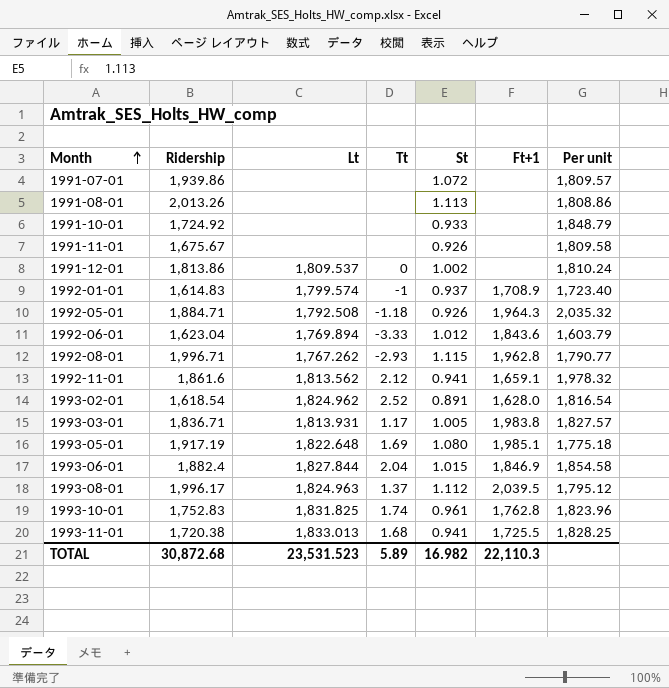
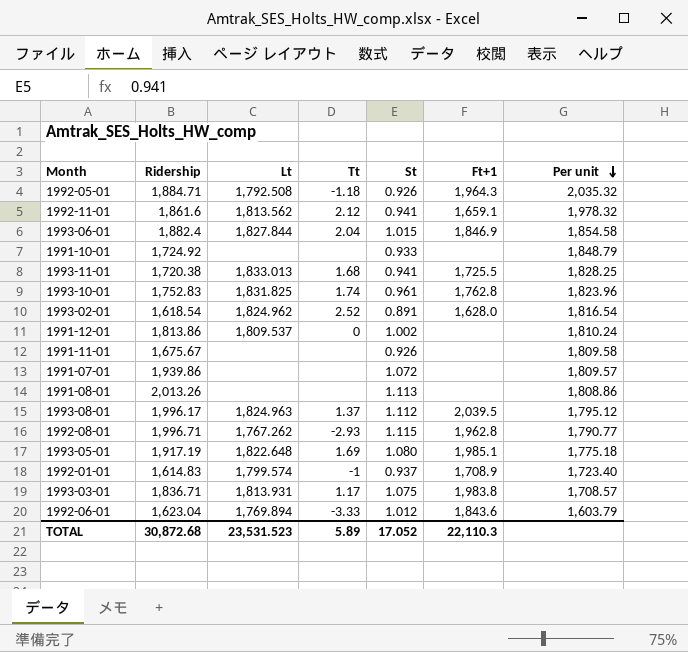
row order: Month ascending -> Per unit descending
1993-03-01 | St: 1.005 -> 1.075
1993-03-01 | Per unit: 1,827.57 -> 1,708.57
TOTAL | St: 16.982 -> 17.052

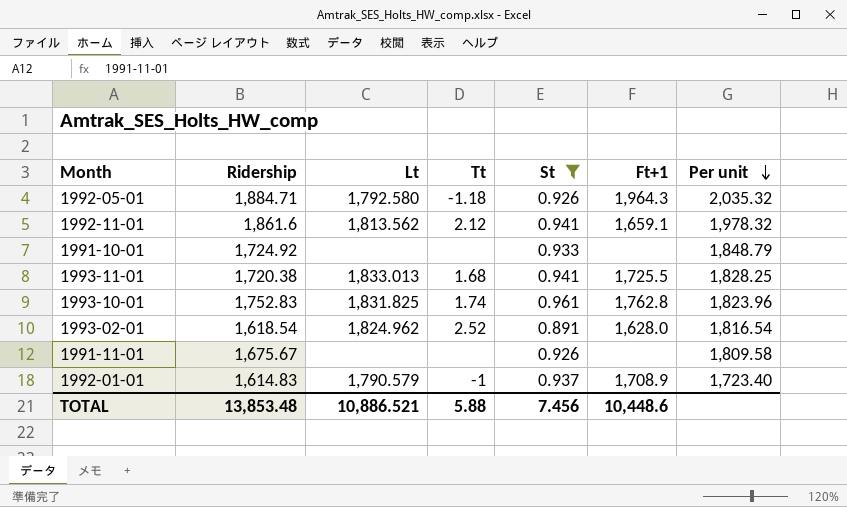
filter: none -> St <= 0.961
1992-05-01 | Lt: 1,792.508 -> 1,792.580
1992-01-01 | Lt: 1,799.574 -> 1,790.579
TOTAL | Ridership: 30,872.68 -> 13,853.48
TOTAL | Lt: 23,531.523 -> 10,886.521
TOTAL | Tt: 5.89 -> 5.88
TOTAL | St: 17.052 -> 7.456
TOTAL | Ft+1: 22,110.3 -> 10,448.6

